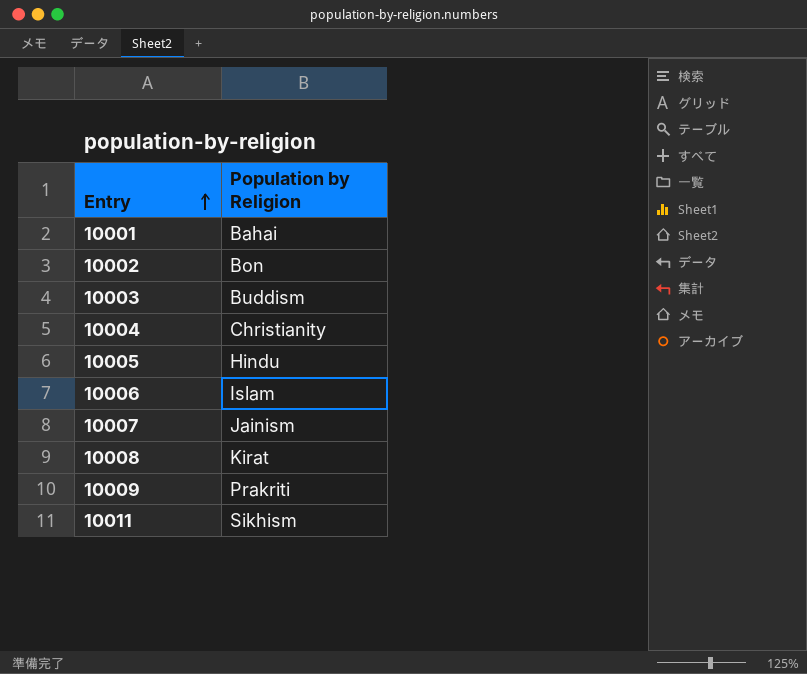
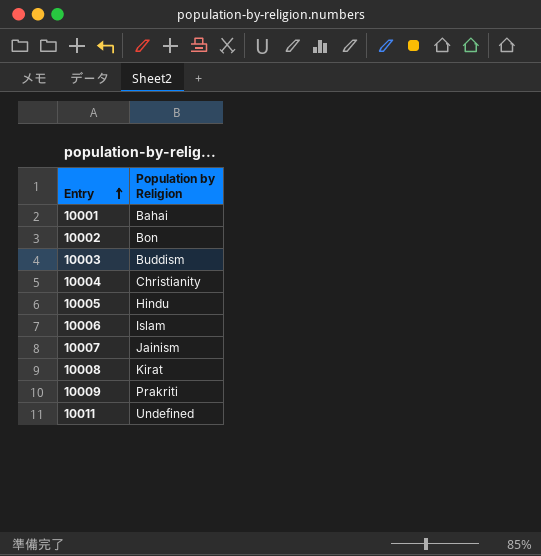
10011 | Population by Religion: Sikhism -> Undefined

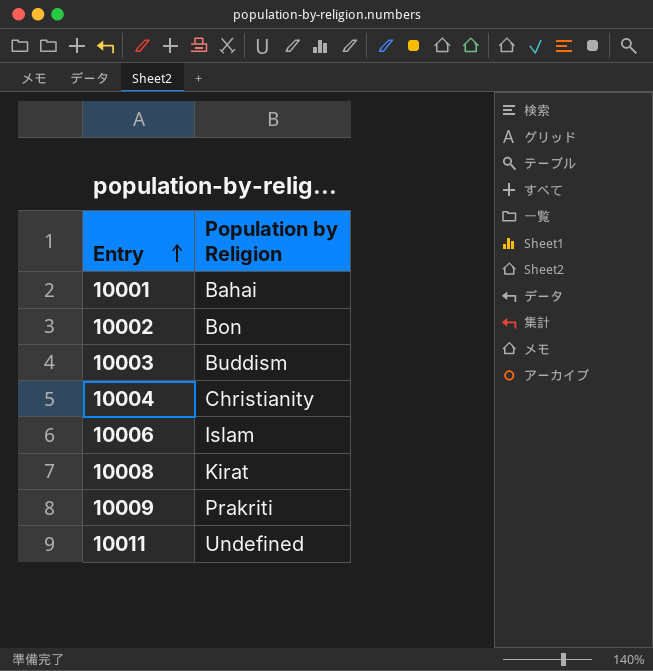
row 10005: Hindu -> none
row 10007: Jainism -> none

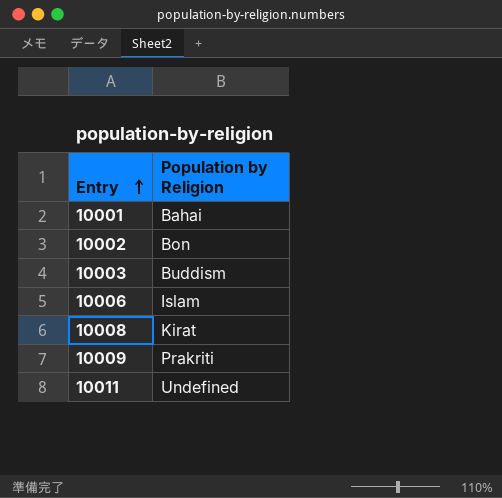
row 10004: Christianity -> none

